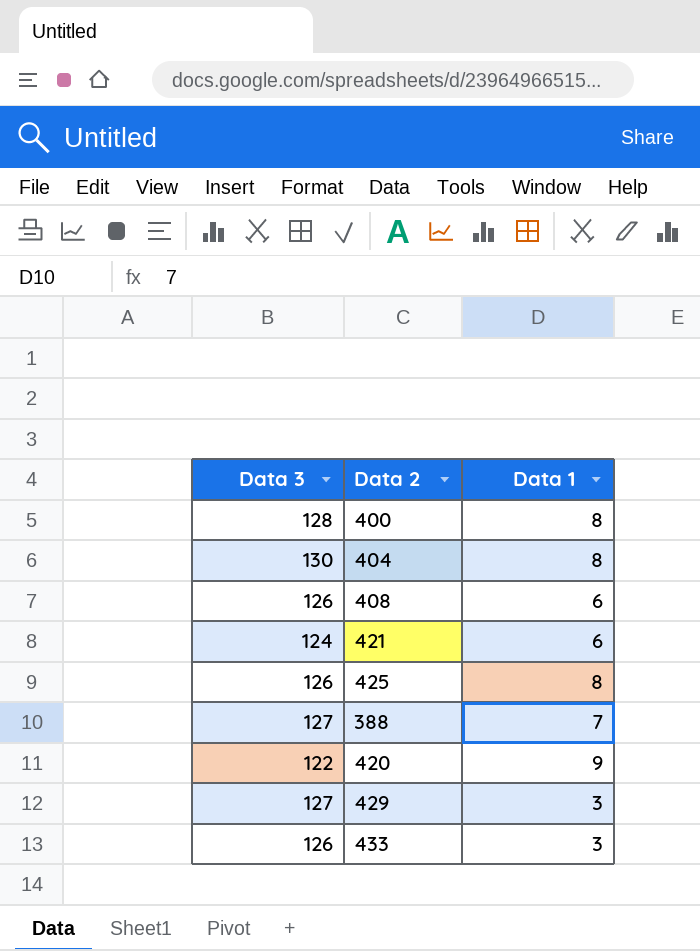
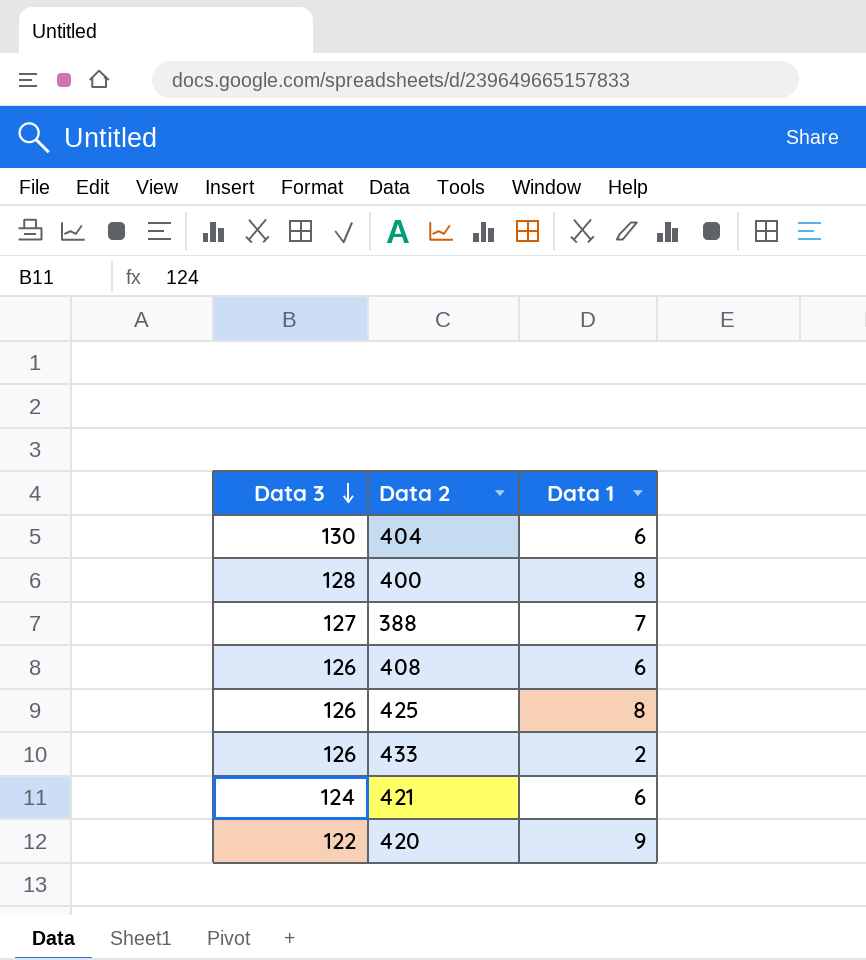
row order: none -> Data 3 descending
row 429: 127 | 3 -> none
404 | Data 1: 8 -> 6
433 | Data 1: 3 -> 2

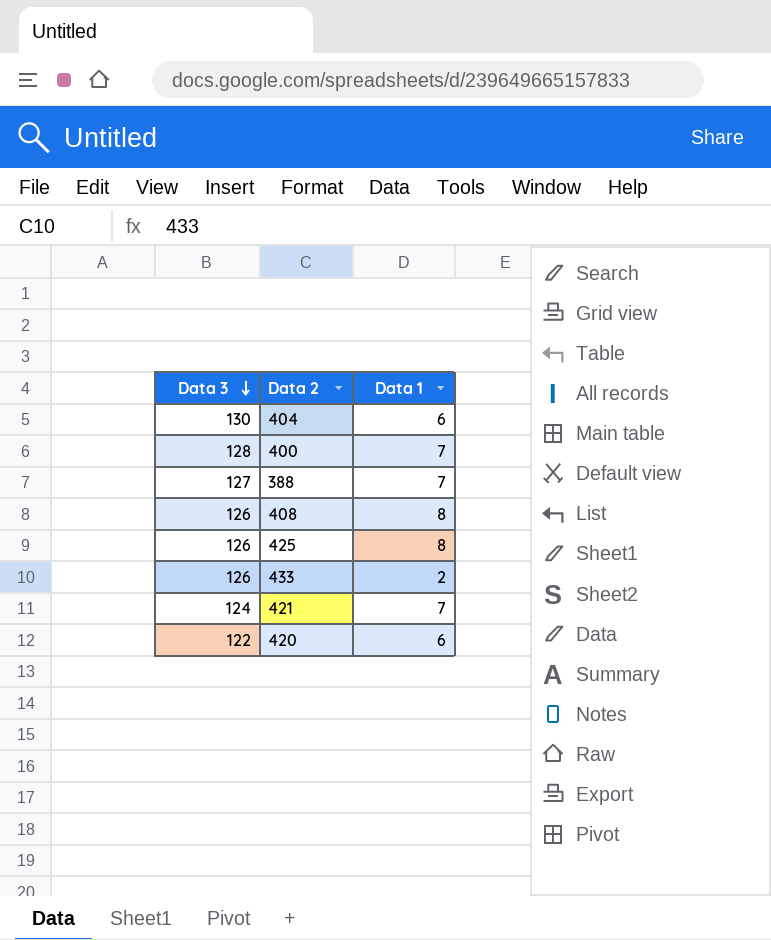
400 | Data 1: 8 -> 7
408 | Data 1: 6 -> 8
421 | Data 1: 6 -> 7
420 | Data 1: 9 -> 6

